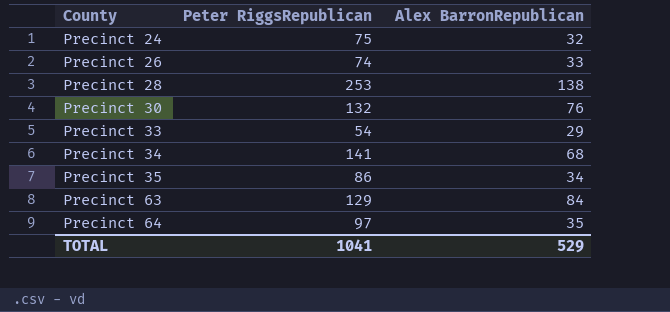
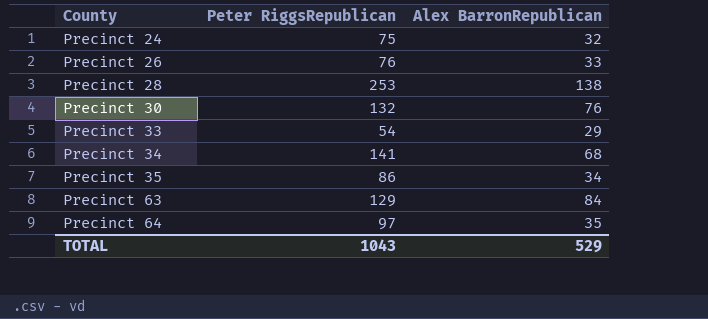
Precinct 26 | Peter RiggsRepublican: 74 -> 76
TOTAL | Peter RiggsRepublican: 1041 -> 1043

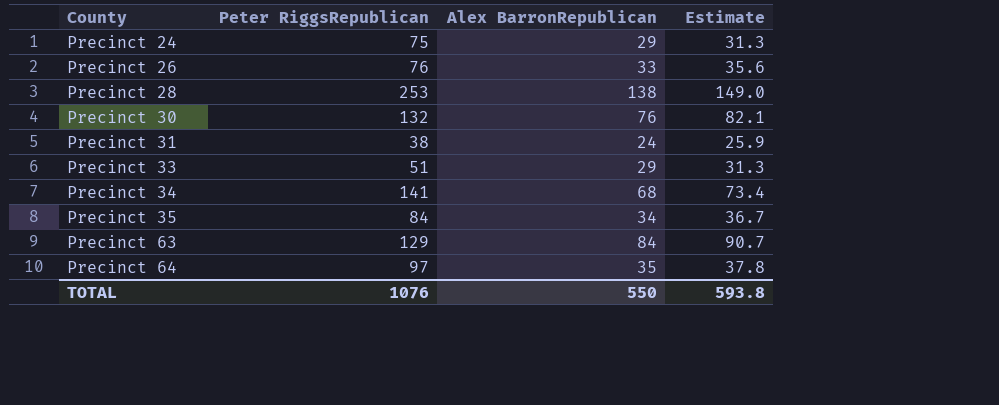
column Estimate | formula: none -> [Alex BarronRepublican] * 1.08
Precinct 24 | Alex BarronRepublican: 32 -> 29
row Precinct 31: none -> 38 | 24 | 25.9
Precinct 33 | Peter RiggsRepublican: 54 -> 51
Precinct 35 | Peter RiggsRepublican: 86 -> 84
TOTAL | Peter RiggsRepublican: 1043 -> 1076
TOTAL | Alex BarronRepublican: 529 -> 550

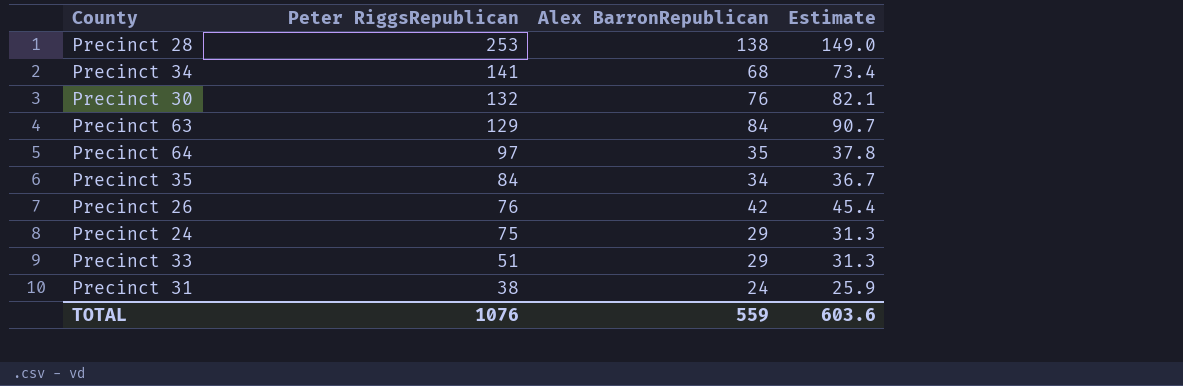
row order: County ascending -> Peter RiggsRepublican descending
Precinct 26 | Alex BarronRepublican: 33 -> 42
Precinct 26 | Estimate: 35.6 -> 45.4
TOTAL | Alex BarronRepublican: 550 -> 559
TOTAL | Estimate: 593.8 -> 603.6

